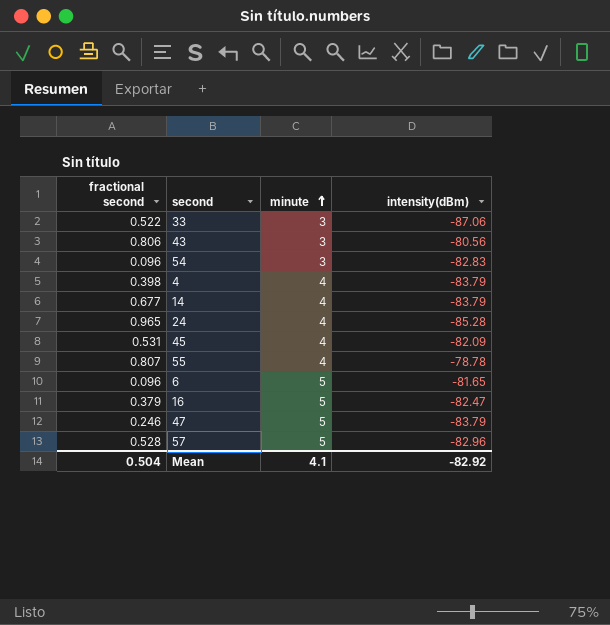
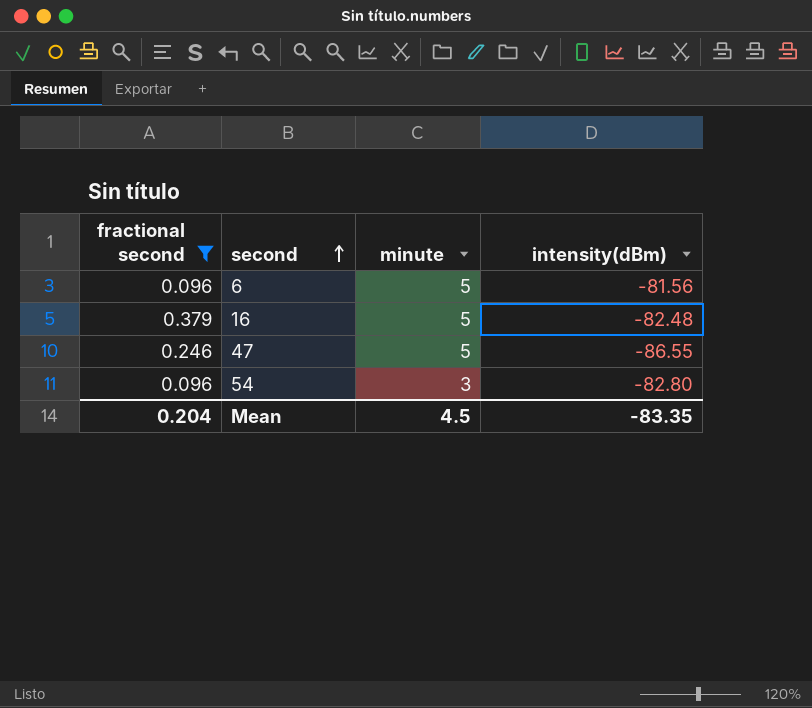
filter: none -> fractional second <= 0.379
row order: minute ascending -> second ascending
6 | intensity(dBm): -81.65 -> -81.56
16 | intensity(dBm): -82.47 -> -82.48
47 | intensity(dBm): -83.79 -> -86.55
54 | intensity(dBm): -82.83 -> -82.80
Mean | fractional second: 0.504 -> 0.204
Mean | minute: 4.1 -> 4.5
Mean | intensity(dBm): -82.92 -> -83.35

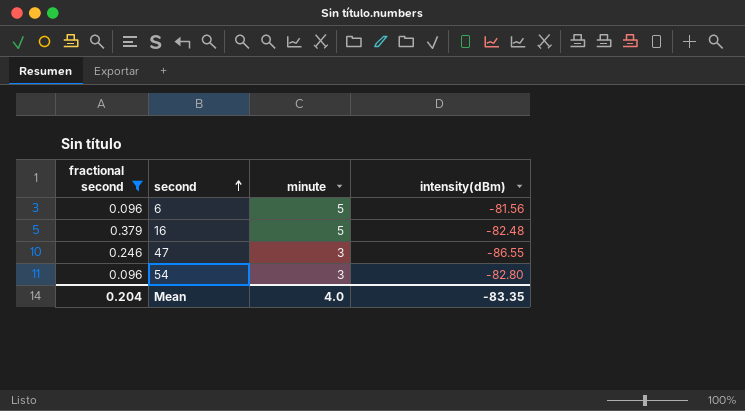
47 | minute: 5 -> 3
Mean | minute: 4.5 -> 4.0

